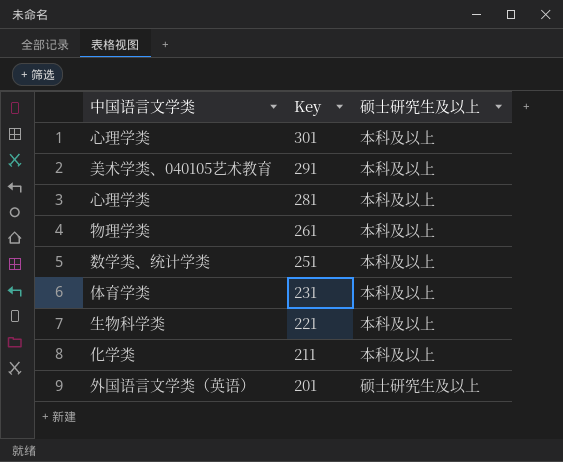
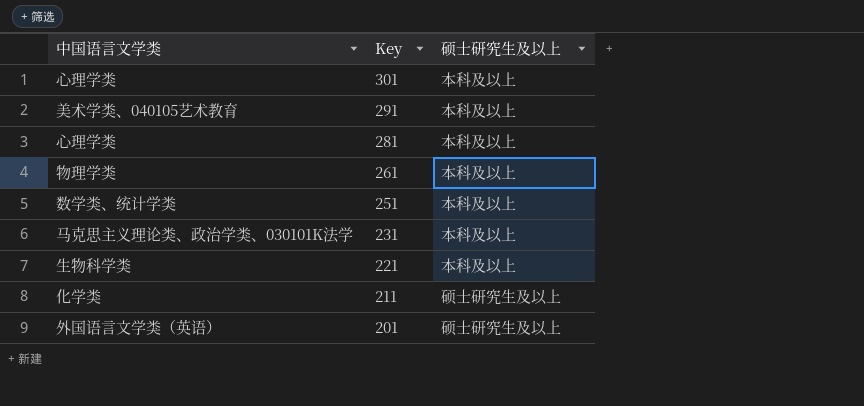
231 | 中国语言文学类: 体育学类 -> 马克思主义理论类、政治学类、030101K法学
211 | 硕士研究生及以上: 本科及以上 -> 硕士研究生及以上

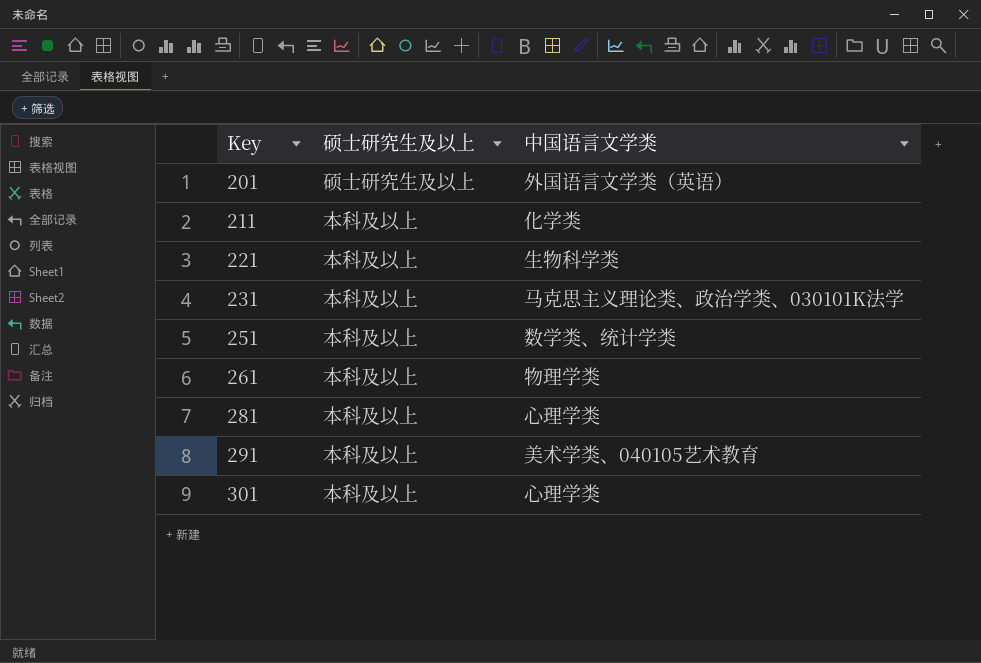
row order: Key descending -> Key ascending
column 中国语言文学类 | position: 1 -> 3
211 | 硕士研究生及以上: 硕士研究生及以上 -> 本科及以上

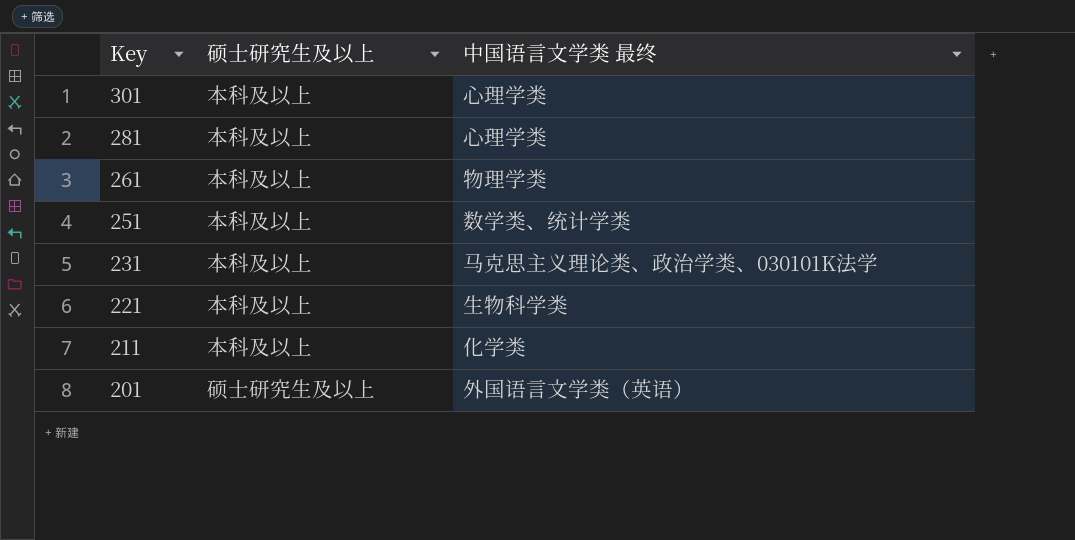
row order: Key ascending -> Key descending
column name: 中国语言文学类 -> 中国语言文学类 最终
row 291: 本科及以上 | 美术学类、040105艺术教育 -> none

